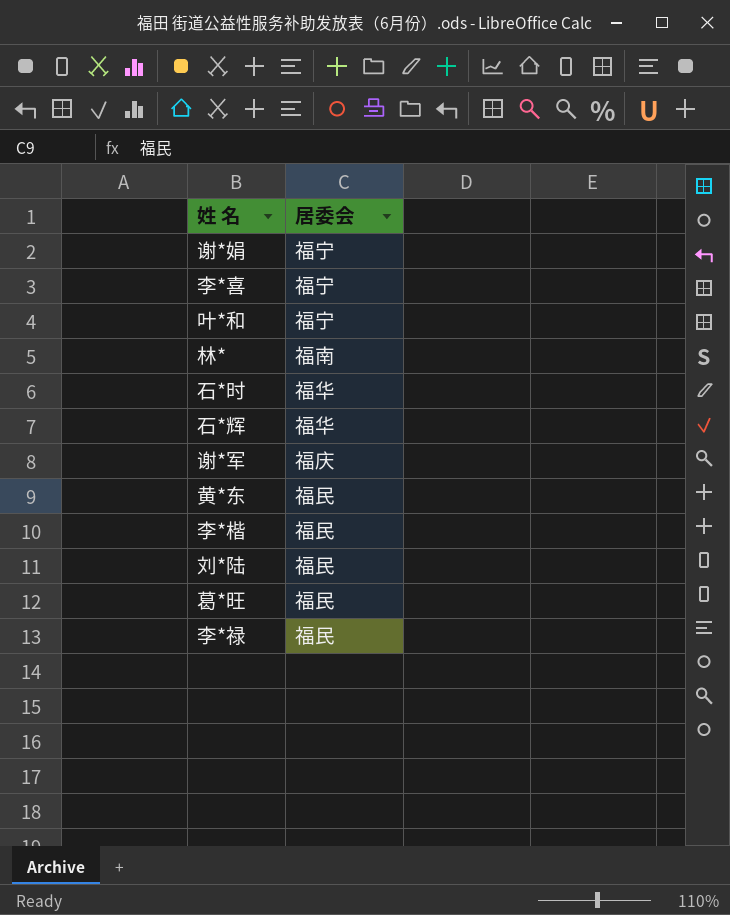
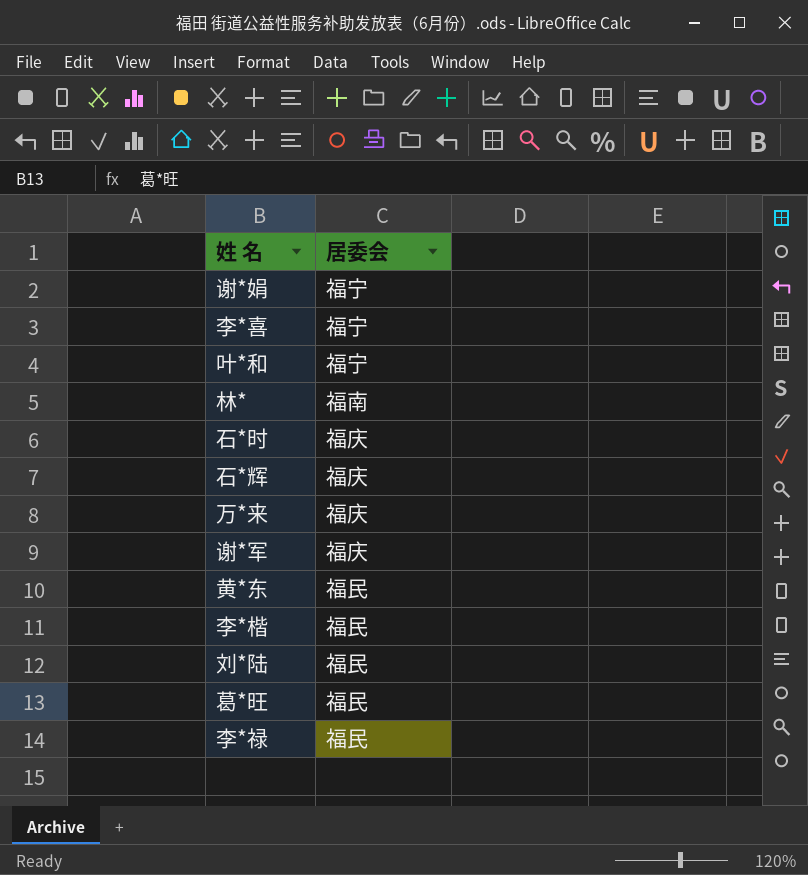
石*时 | 居委会: 福华 -> 福庆
石*辉 | 居委会: 福华 -> 福庆
row 万*来: none -> 福庆

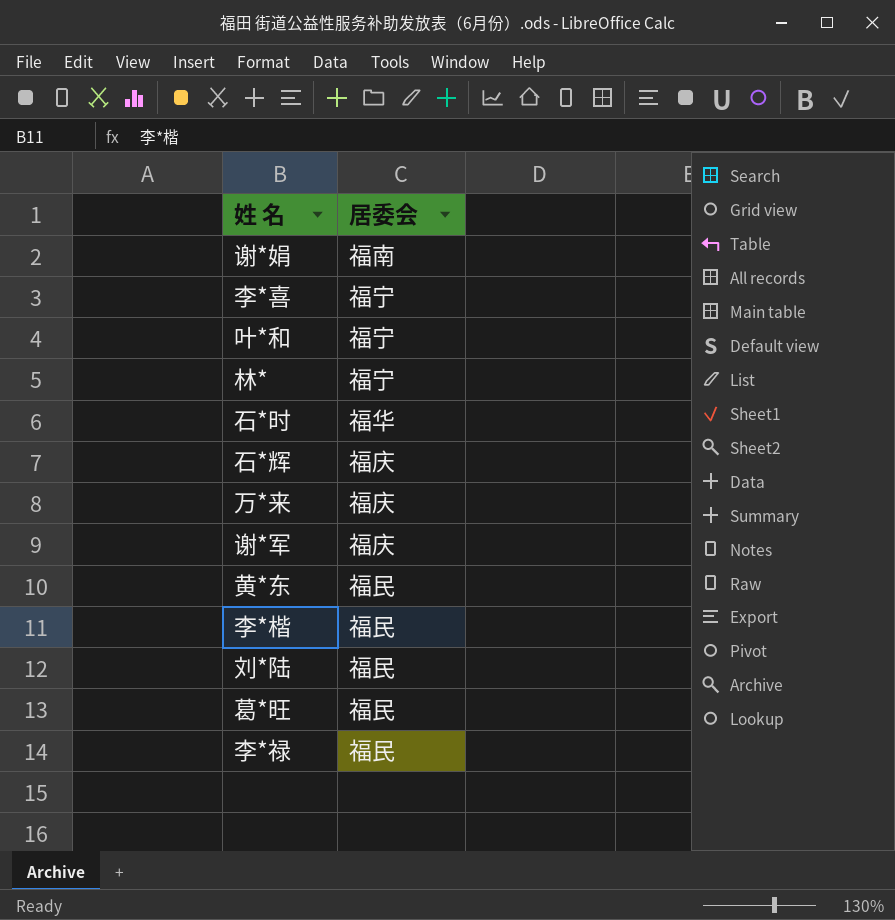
谢*娟 | 居委会: 福宁 -> 福南
林* | 居委会: 福南 -> 福宁
石*时 | 居委会: 福庆 -> 福华

